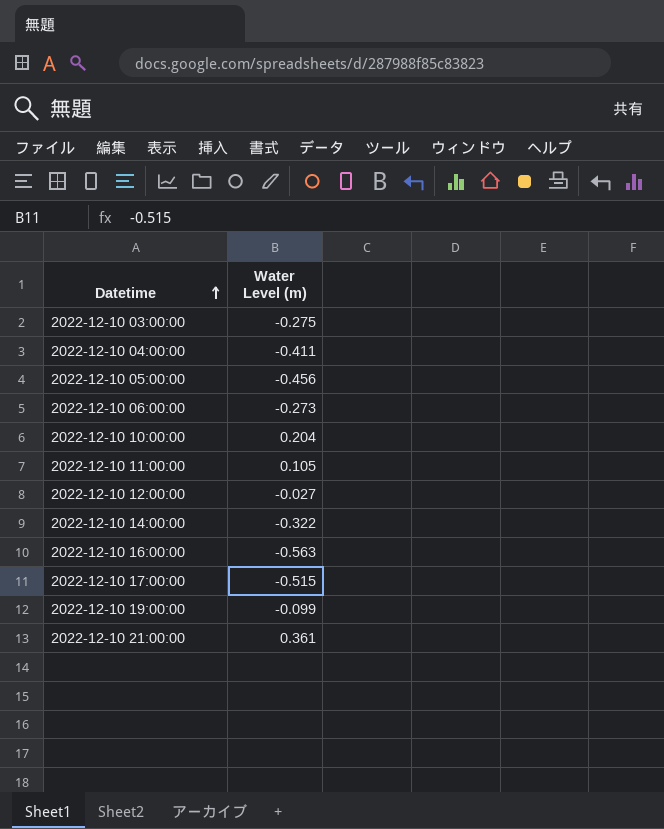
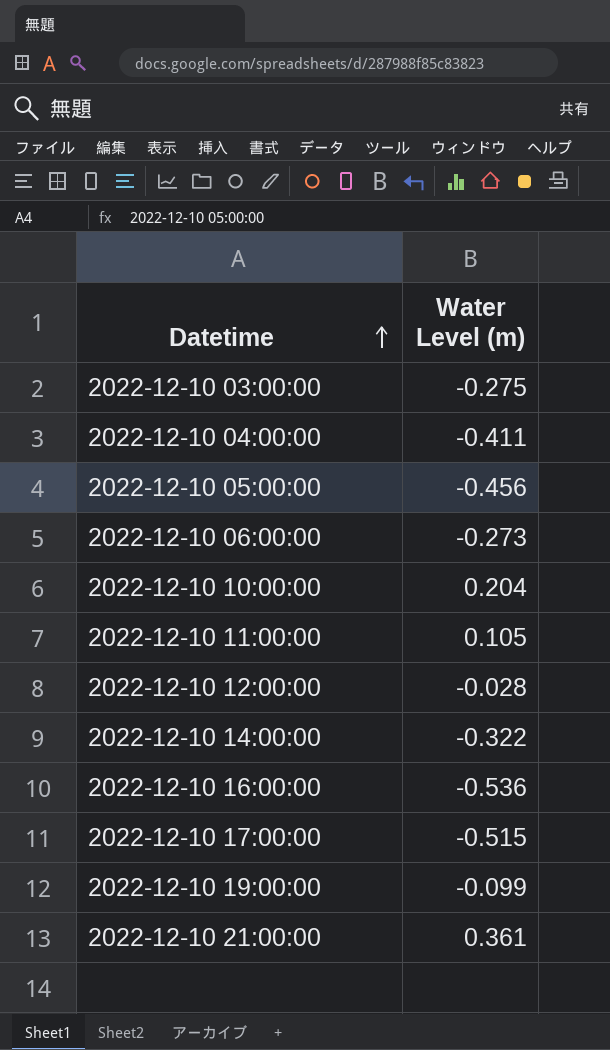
2022-12-10 12:00:00 | Water Level (m): -0.027 -> -0.028
2022-12-10 16:00:00 | Water Level (m): -0.563 -> -0.536

